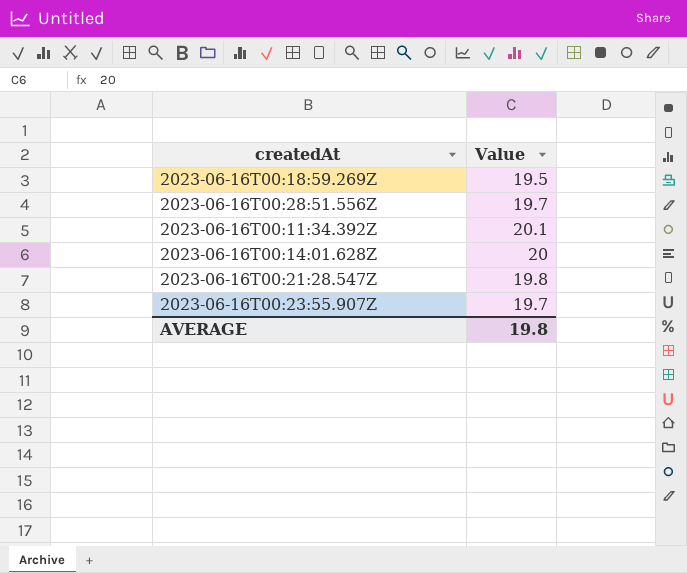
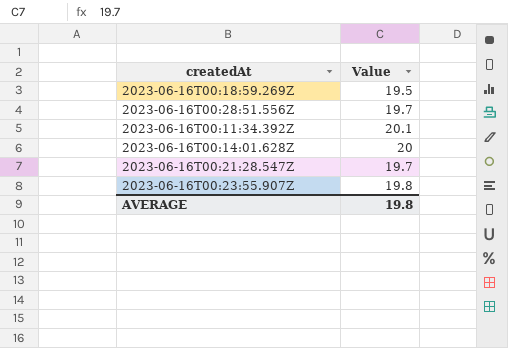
2023-06-16T00:21:28.547Z | Value: 19.8 -> 19.7
2023-06-16T00:23:55.907Z | Value: 19.7 -> 19.8

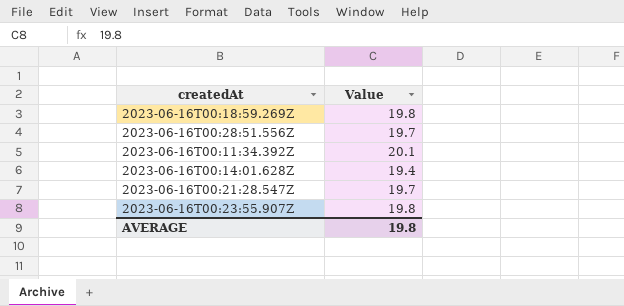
2023-06-16T00:18:59.269Z | Value: 19.5 -> 19.8
2023-06-16T00:14:01.628Z | Value: 20 -> 19.4

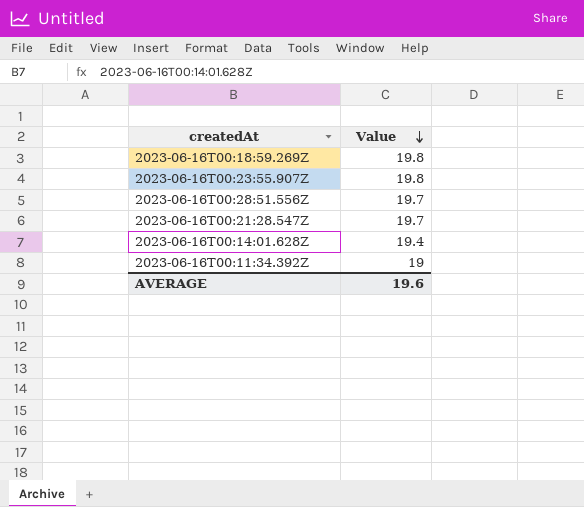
row order: none -> Value descending
2023-06-16T00:11:34.392Z | Value: 20.1 -> 19
AVERAGE | Value: 19.8 -> 19.6

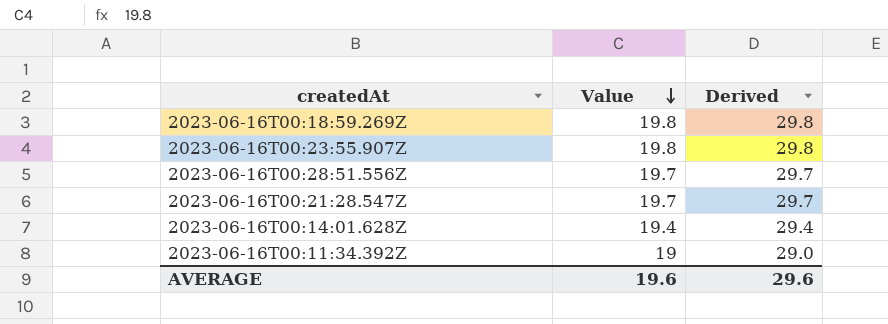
column Derived | formula: none -> [Value] + 10

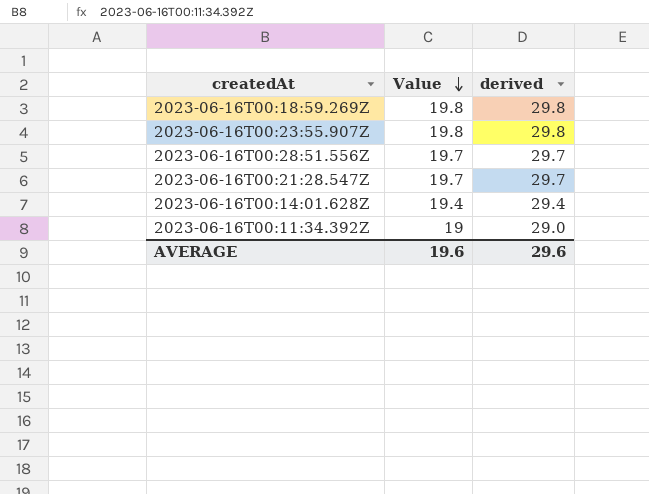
column name: Derived -> derived

